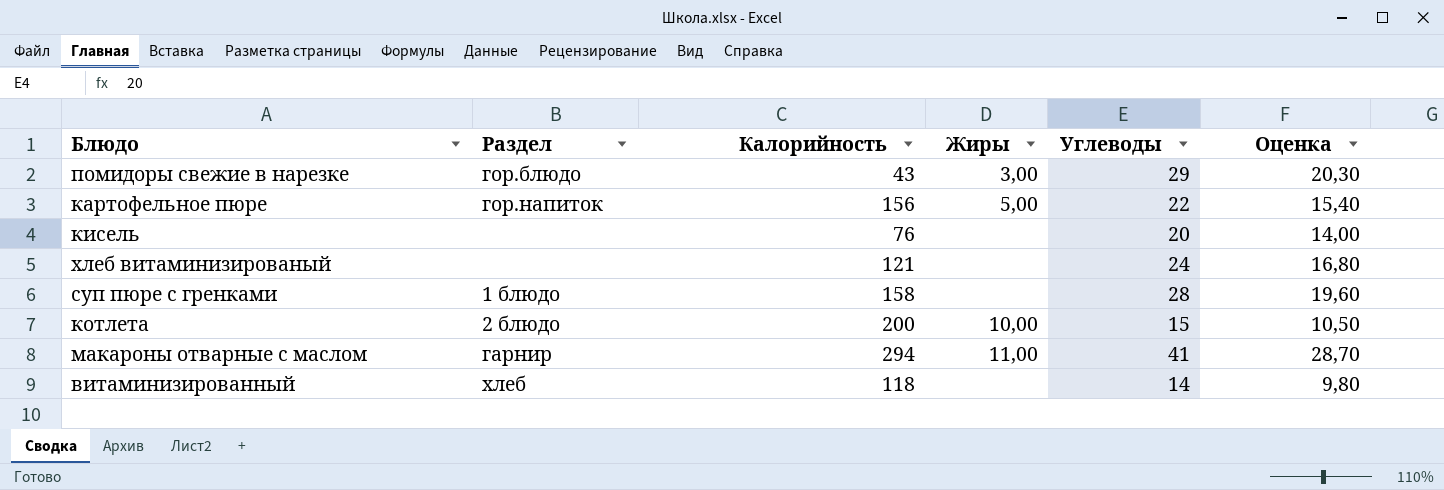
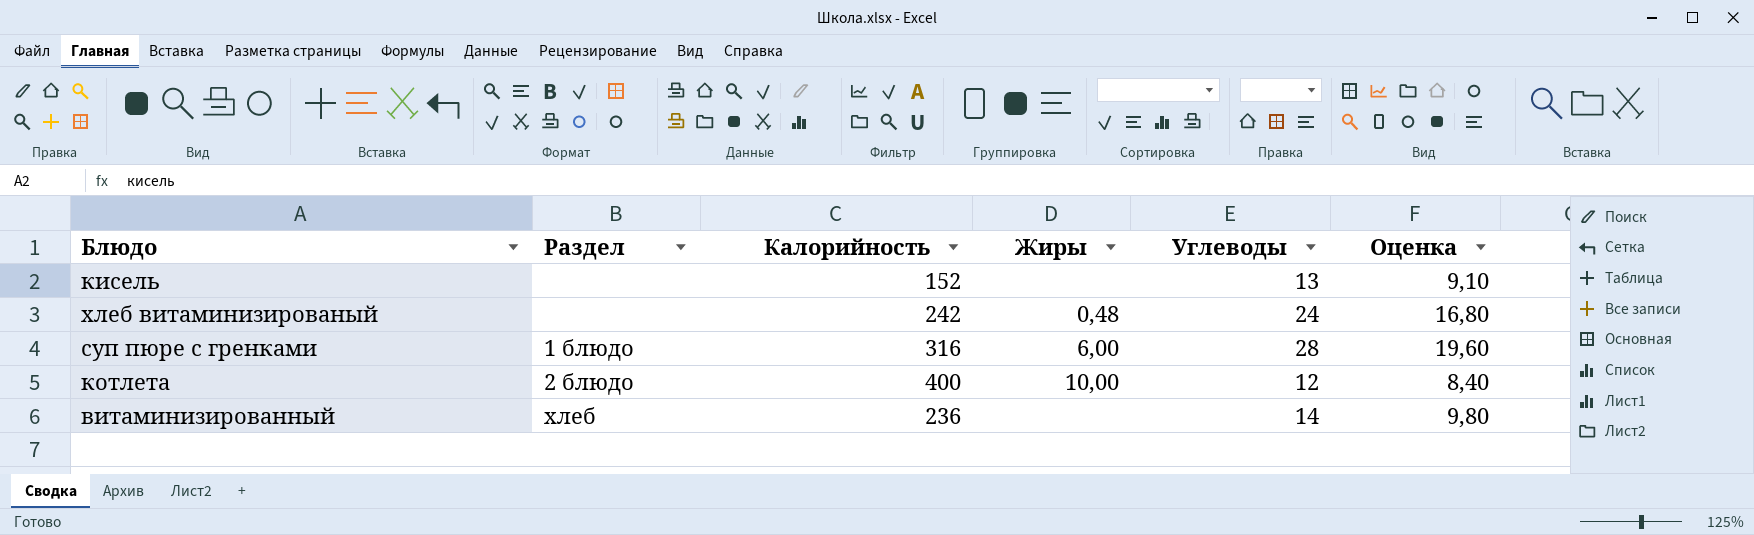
row помидоры свежие в нарезке: гор.блюдо | 43 | 3,00 | 29 | 20,30 -> none
row картофельное пюре: гор.напиток | 156 | 5,00 | 22 | 15,40 -> none
row макароны отварные с маслом: гарнир | 294 | 11,00 | 41 | 28,70 -> none
кисель | Калорийность: 76 -> 152
кисель | Углеводы: 20 -> 13
кисель | Оценка: 14,00 -> 9,10
хлеб витаминизированый | Калорийность: 121 -> 242
хлеб витаминизированый | Жиры: none -> 0,48
суп пюре с гренками | Калорийность: 158 -> 316
суп пюре с гренками | Жиры: none -> 6,00
котлета | Калорийность: 200 -> 400
котлета | Углеводы: 15 -> 12
котлета | Оценка: 10,50 -> 8,40
витаминизированный | Калорийность: 118 -> 236

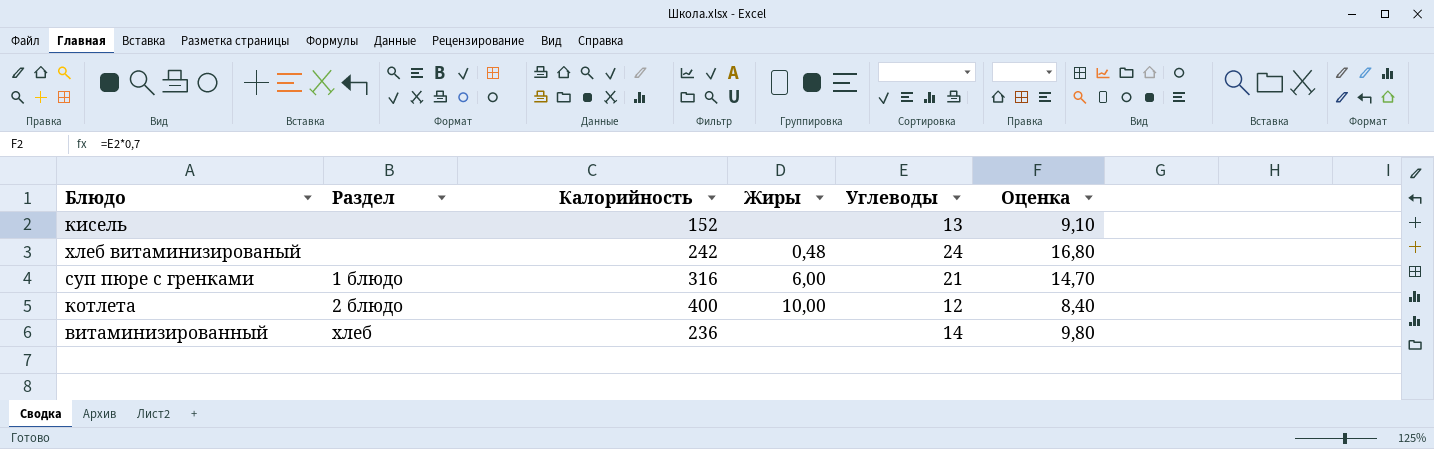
суп пюре с гренками | Углеводы: 28 -> 21
суп пюре с гренками | Оценка: 19,60 -> 14,70

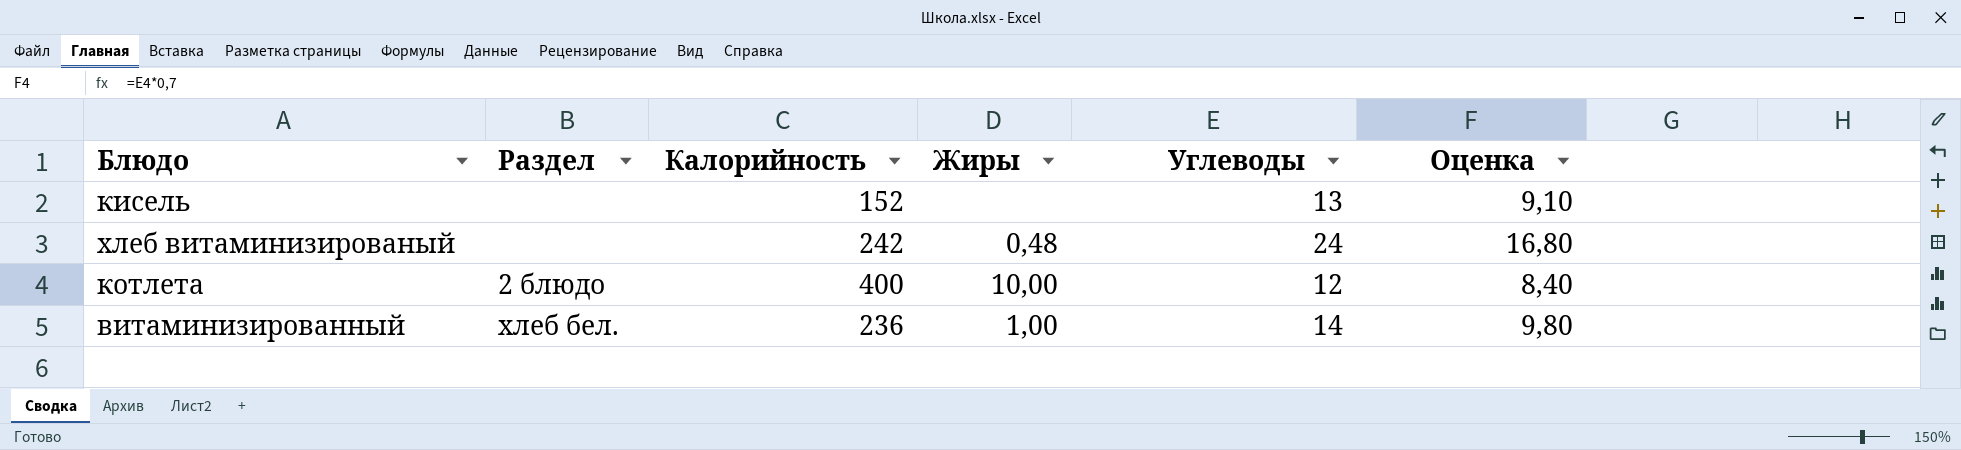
row суп пюре с гренками: 1 блюдо | 316 | 6,00 | 21 | 14,70 -> none
витаминизированный | Раздел: хлеб -> хлеб бел.
витаминизированный | Жиры: none -> 1,00

